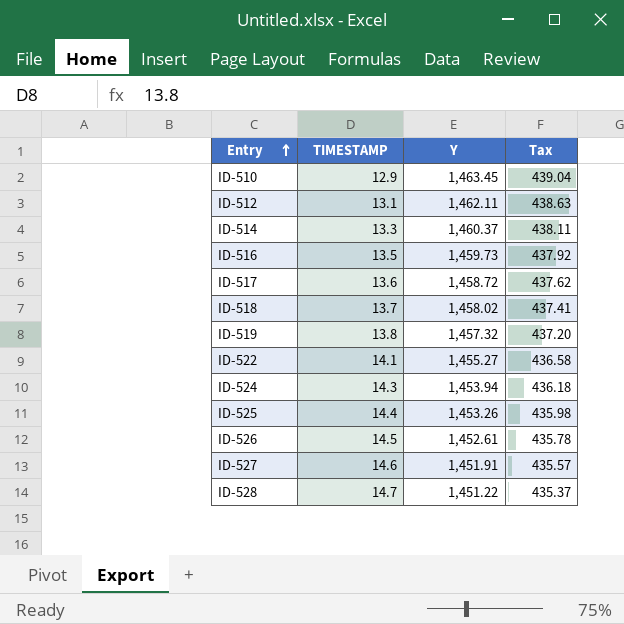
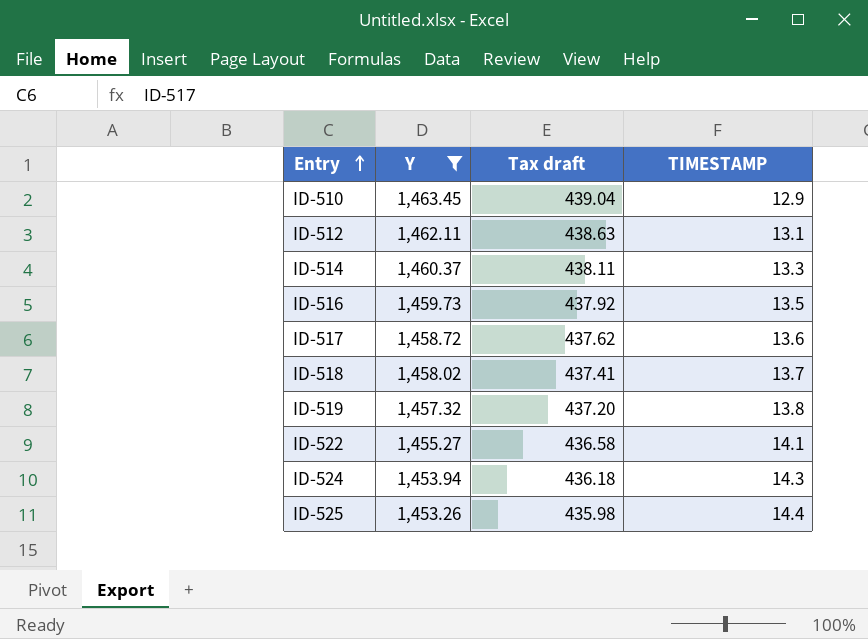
filter: none -> Y >= 1,453.26
column name: Tax -> Tax draft
column TIMESTAMP | position: 2 -> 4

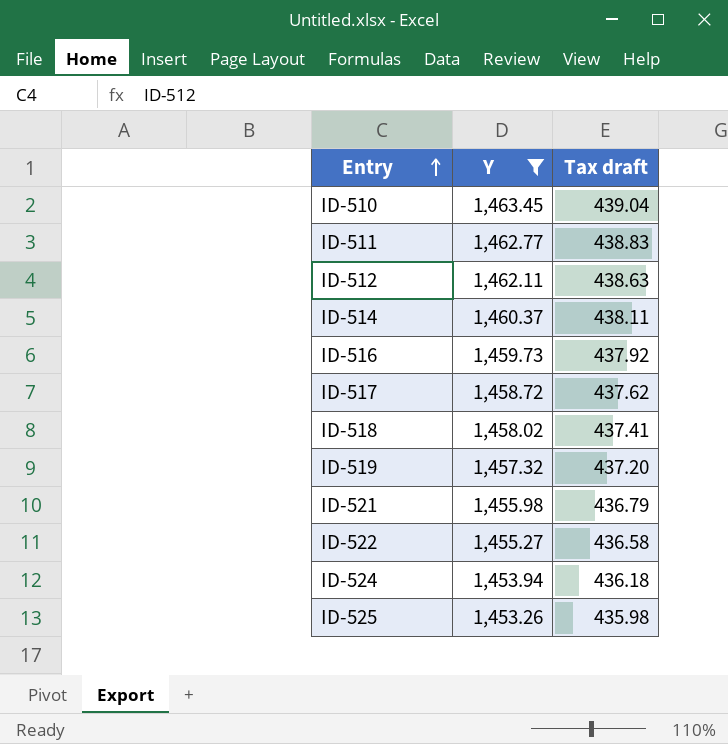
column TIMESTAMP | position: 4 -> none
row ID-511: none -> 1,462.77 | 438.83
row ID-521: none -> 1,455.98 | 436.79

